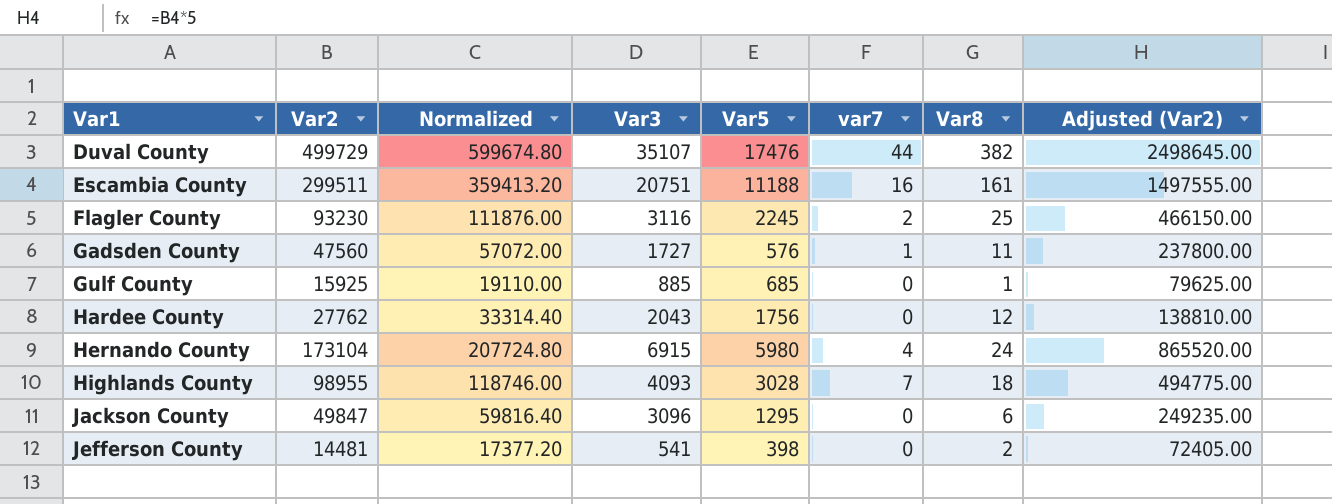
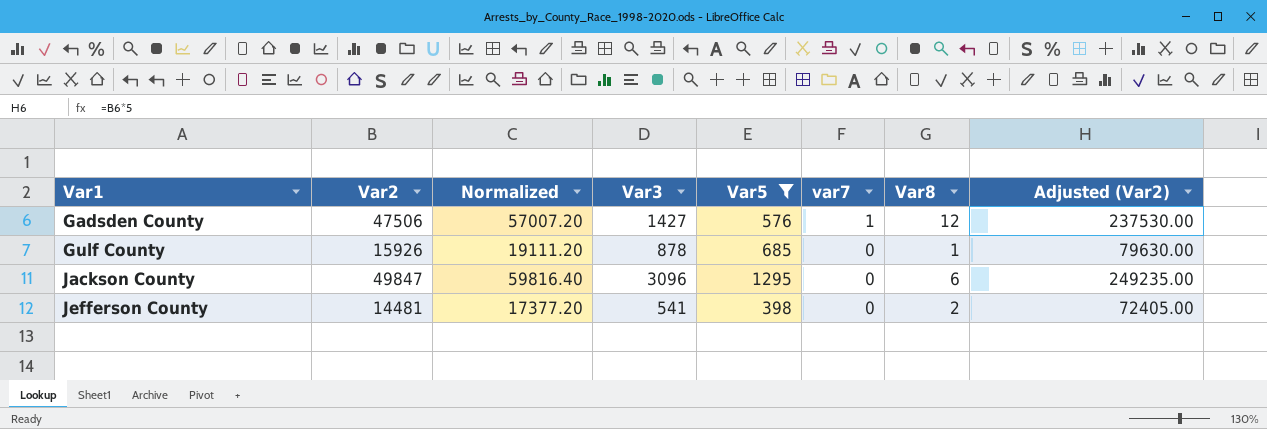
filter: none -> Var5 <= 1295
Gadsden County | Var2: 47560 -> 47506
Gadsden County | Normalized: 57072.00 -> 57007.20
Gadsden County | Var3: 1727 -> 1427
Gadsden County | Var8: 11 -> 12
Gadsden County | Adjusted (Var2): 237800.00 -> 237530.00
Gulf County | Var2: 15925 -> 15926
Gulf County | Normalized: 19110.00 -> 19111.20
Gulf County | Var3: 885 -> 878
Gulf County | Adjusted (Var2): 79625.00 -> 79630.00

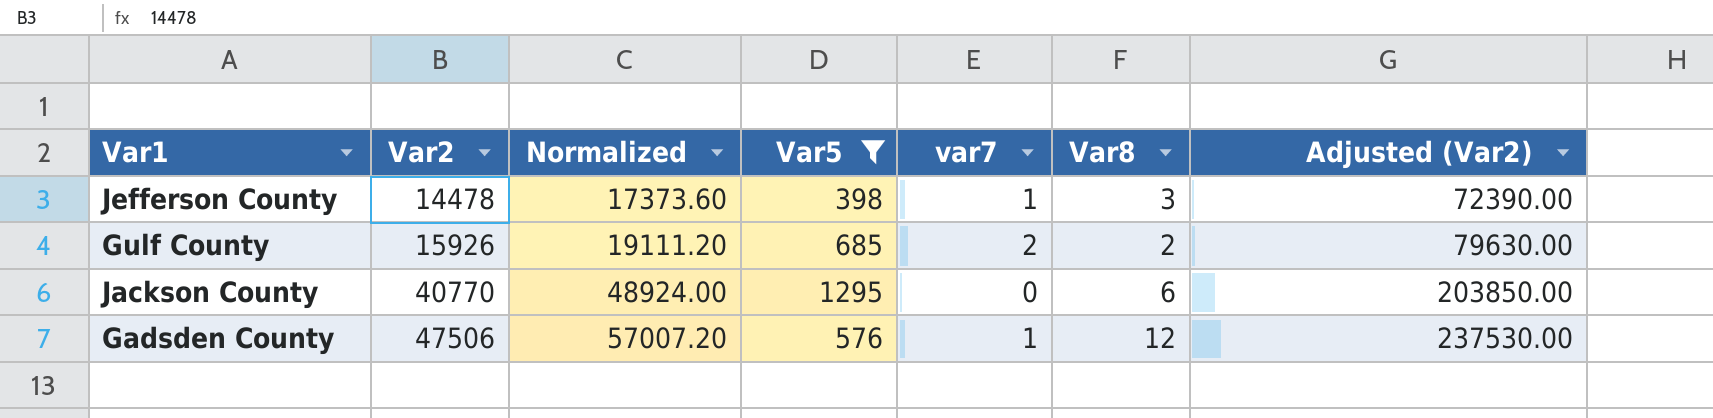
row order: Var1 ascending -> Var2 ascending
column Var3 | position: 4 -> none
Jefferson County | Var2: 14481 -> 14478
Jefferson County | Normalized: 17377.20 -> 17373.60
Jefferson County | var7: 0 -> 1
Jefferson County | Var8: 2 -> 3
Jefferson County | Adjusted (Var2): 72405.00 -> 72390.00
Gulf County | var7: 0 -> 2
Gulf County | Var8: 1 -> 2
Jackson County | Var2: 49847 -> 40770
Jackson County | Normalized: 59816.40 -> 48924.00
Jackson County | Adjusted (Var2): 249235.00 -> 203850.00

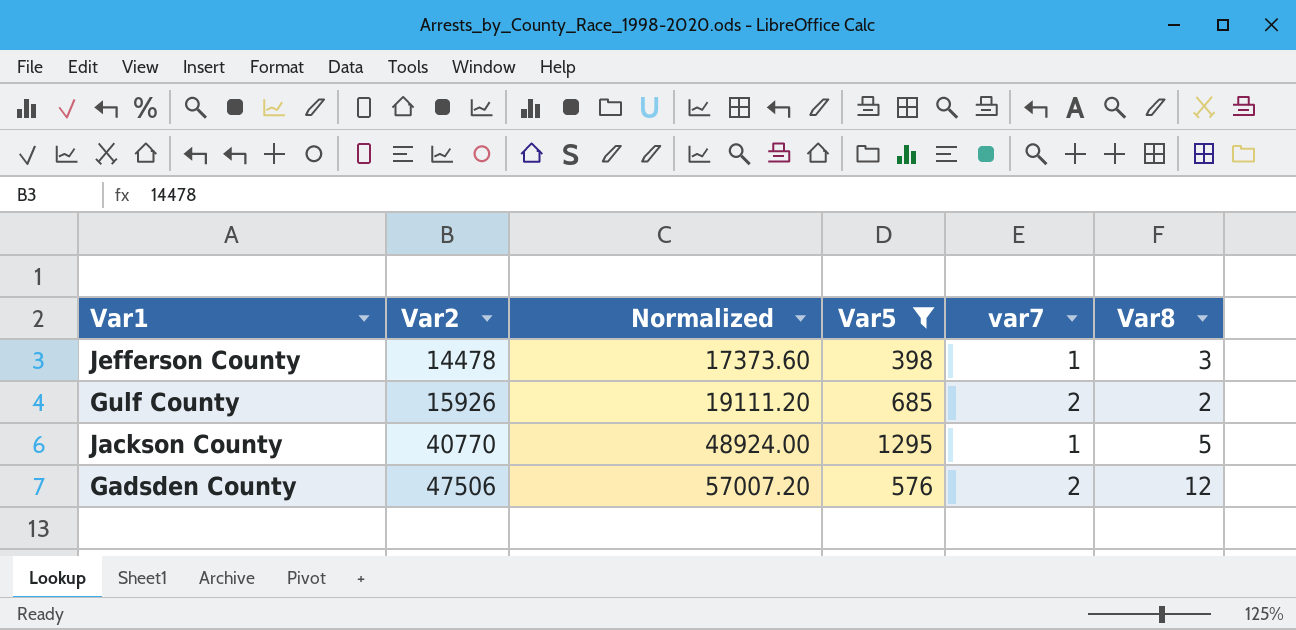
column Adjusted (Var2) | formula: [Var2] * 5 -> none
Jackson County | var7: 0 -> 1
Jackson County | Var8: 6 -> 5
Gadsden County | var7: 1 -> 2

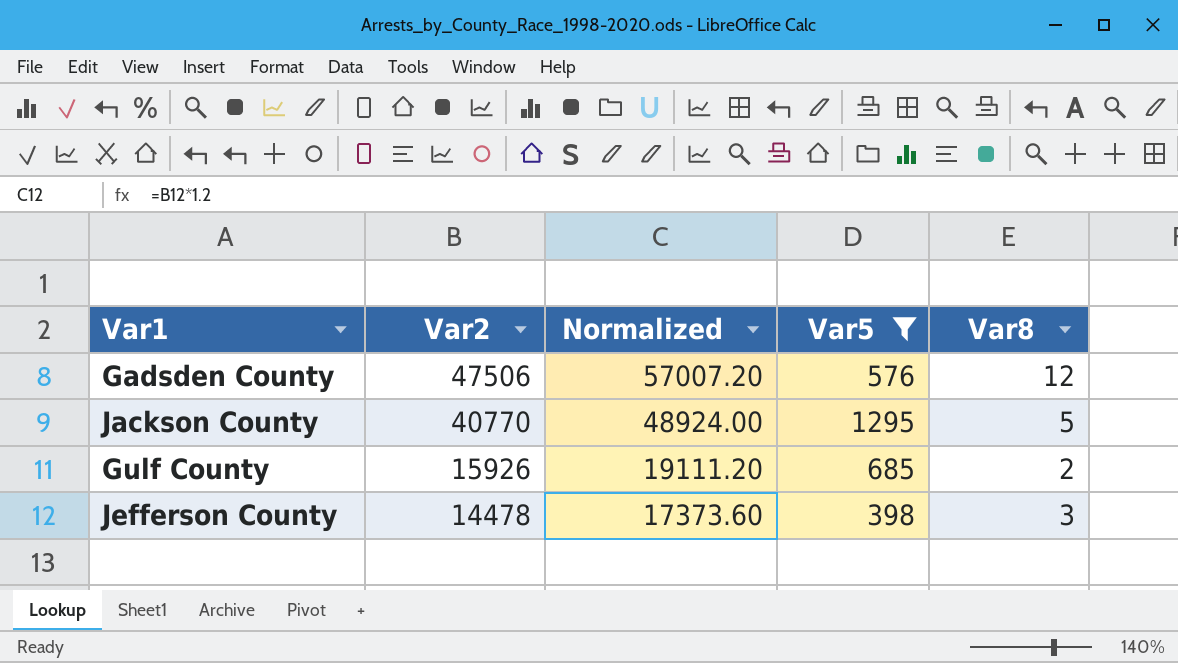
row order: Var2 ascending -> Var2 descending
column var7 | position: 5 -> none

